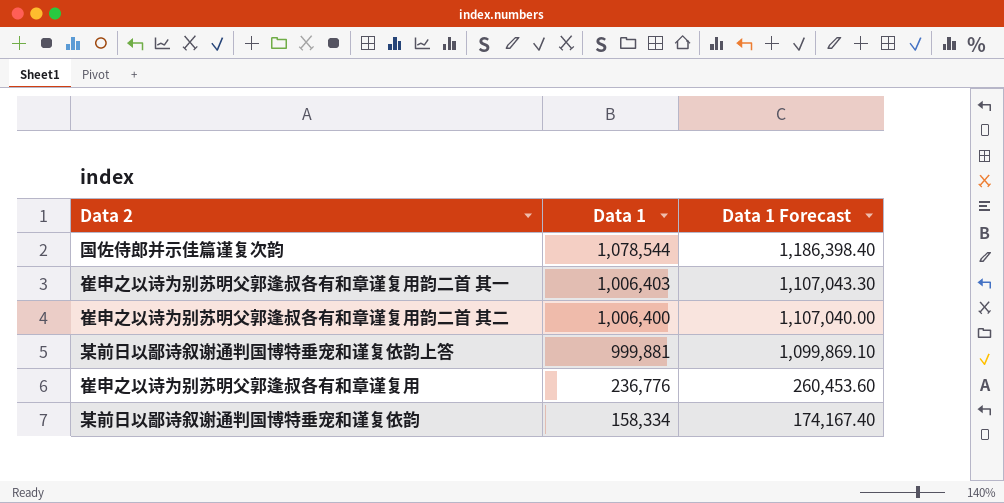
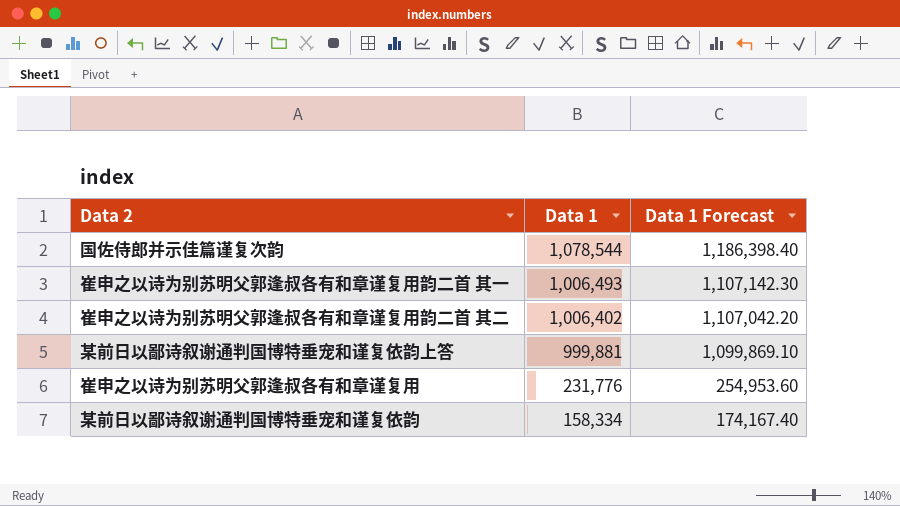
崔申之以诗为别苏明父郭逢叔各有和章谨复用韵二首 其一 | Data 1: 1,006,403 -> 1,006,493
崔申之以诗为别苏明父郭逢叔各有和章谨复用韵二首 其一 | Data 1 Forecast: 1,107,043.30 -> 1,107,142.30
崔申之以诗为别苏明父郭逢叔各有和章谨复用韵二首 其二 | Data 1: 1,006,400 -> 1,006,402
崔申之以诗为别苏明父郭逢叔各有和章谨复用韵二首 其二 | Data 1 Forecast: 1,107,040.00 -> 1,107,042.20
崔申之以诗为别苏明父郭逢叔各有和章谨复用 | Data 1: 236,776 -> 231,776
崔申之以诗为别苏明父郭逢叔各有和章谨复用 | Data 1 Forecast: 260,453.60 -> 254,953.60

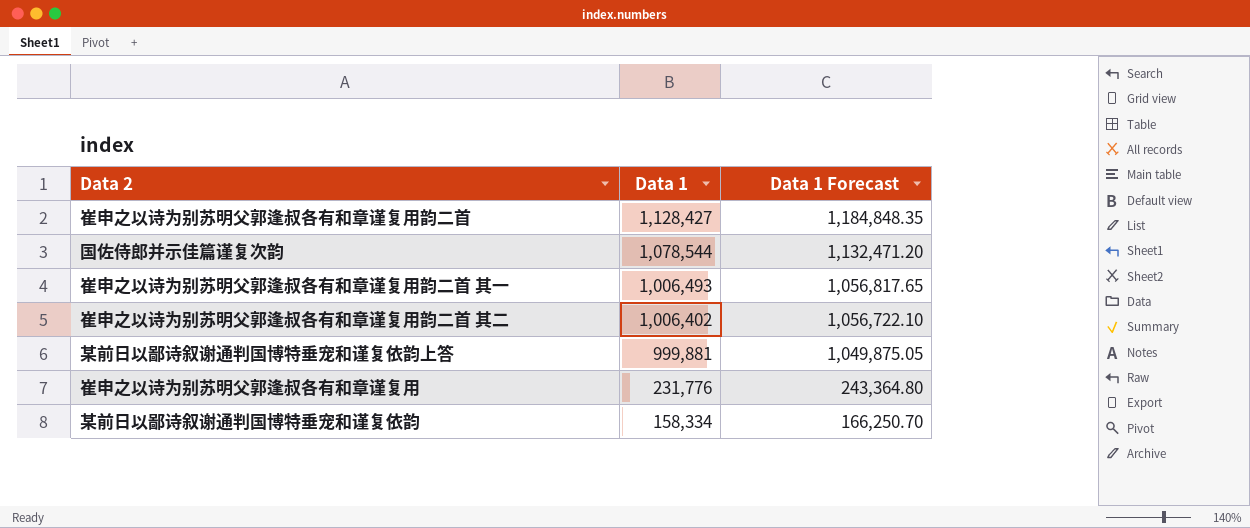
column Data 1 Forecast | formula: [Data 1] * 1.1 -> [Data 1] * 1.05
row 崔申之以诗为别苏明父郭逢叔各有和章谨复用韵二首: none -> 1,128,427 | 1,184,848.35

